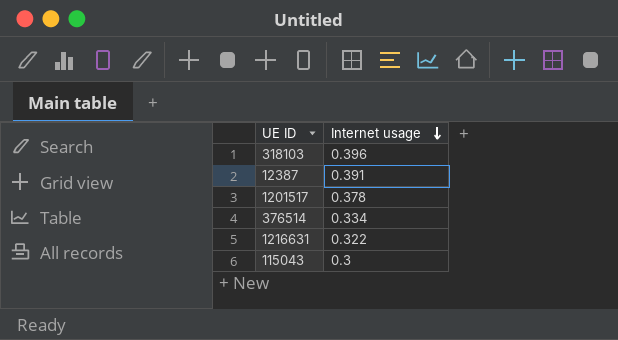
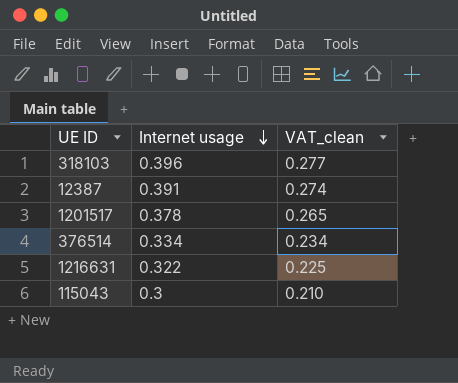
column VAT_clean | formula: none -> [Internet usage] * 0.7

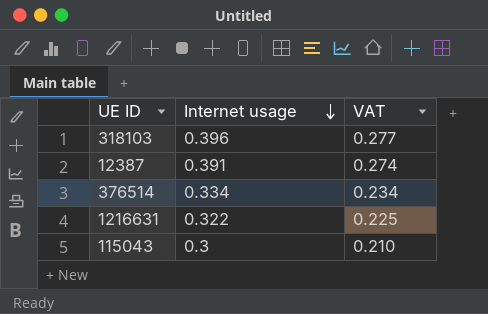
column name: VAT_clean -> VAT
row 1201517: 0.378 | 0.265 -> none

